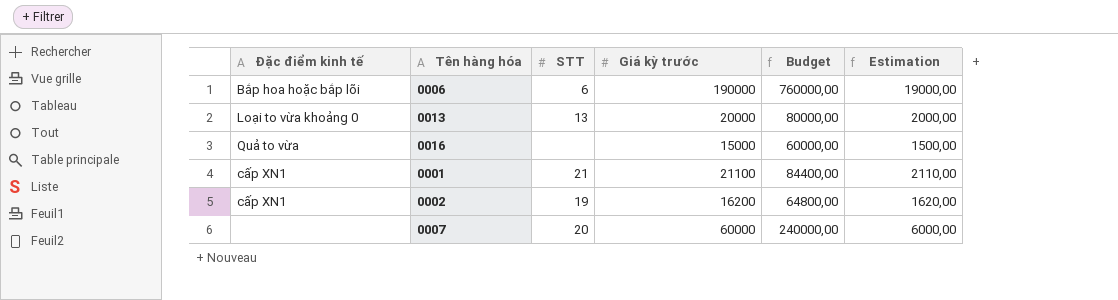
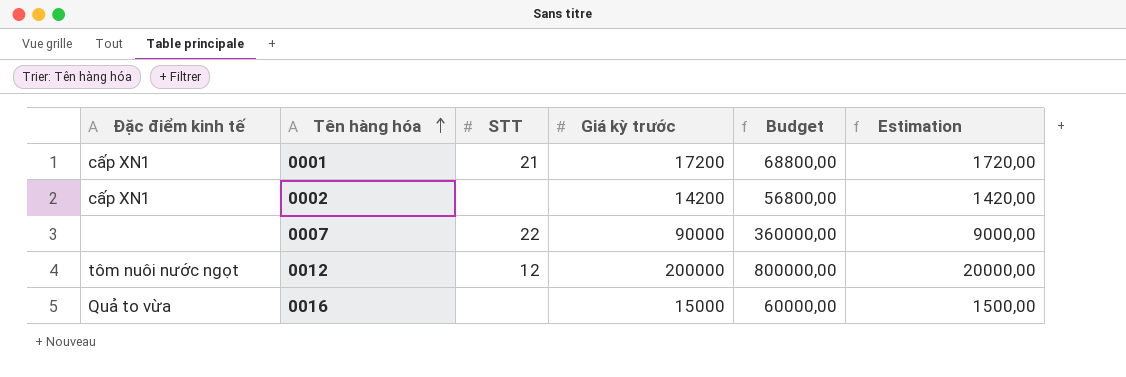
row order: none -> Tên hàng hóa ascending
row 0006: Bắp hoa hoặc bắp lõi | 6 | 190000 | 760000,00 | 19000,00 -> none
row 0013: Loại to vừa khoảng 0 | 13 | 20000 | 80000,00 | 2000,00 -> none
0001 | Giá kỳ trước: 21100 -> 17200
0001 | Budget: 84400,00 -> 68800,00
0001 | Estimation: 2110,00 -> 1720,00
0002 | STT: 19 -> none
0002 | Giá kỳ trước: 16200 -> 14200
0002 | Budget: 64800,00 -> 56800,00
0002 | Estimation: 1620,00 -> 1420,00
0007 | STT: 20 -> 22
0007 | Giá kỳ trước: 60000 -> 90000
0007 | Budget: 240000,00 -> 360000,00
0007 | Estimation: 6000,00 -> 9000,00
row 0012: none -> tôm nuôi nước ngọt | 12 | 200000 | 800000,00 | 20000,00

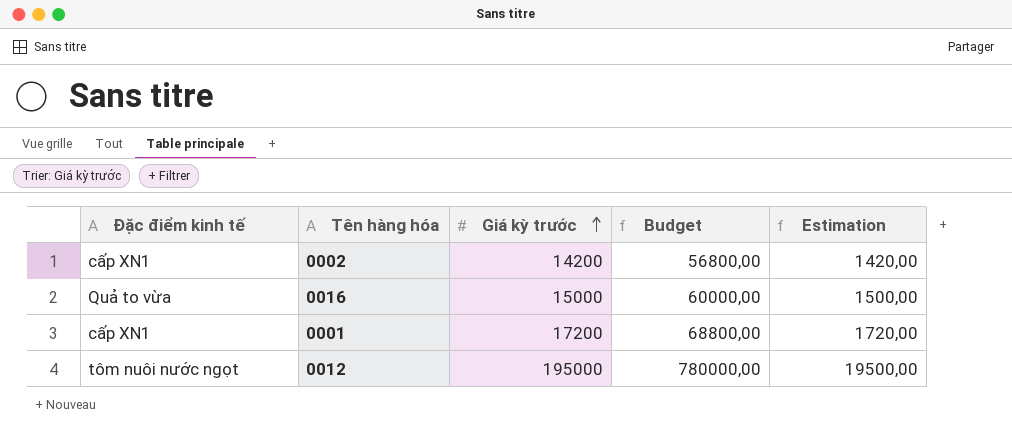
row order: Tên hàng hóa ascending -> Giá kỳ trước ascending
column STT | position: 3 -> none
row 0007: none | 22 | 90000 | 360000,00 | 9000,00 -> none
0012 | Giá kỳ trước: 200000 -> 195000
0012 | Budget: 800000,00 -> 780000,00
0012 | Estimation: 20000,00 -> 19500,00

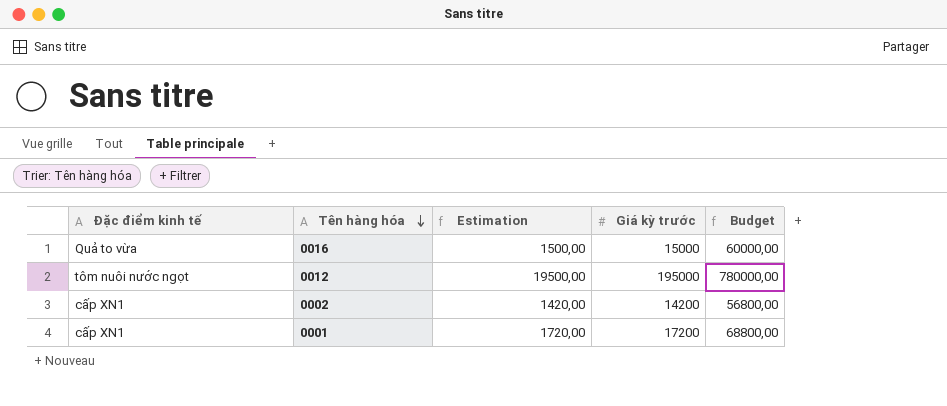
row order: Giá kỳ trước ascending -> Tên hàng hóa descending
column Estimation | position: 5 -> 3

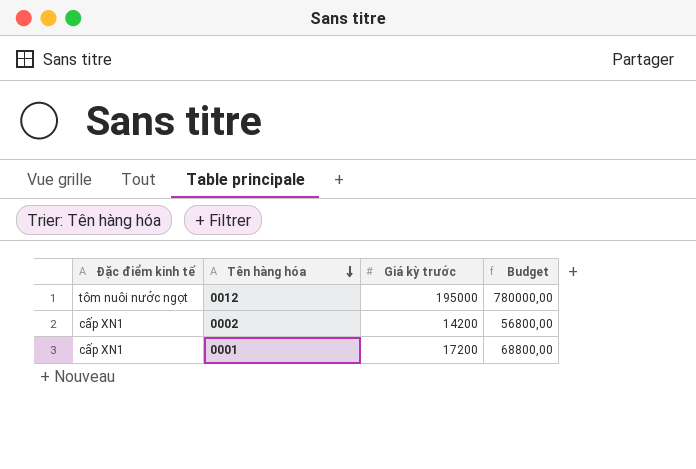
column Estimation | formula: [Giá kỳ trước] * 0,1 -> none
row 0016: Quả to vừa | 1500,00 | 15000 | 60000,00 -> none

